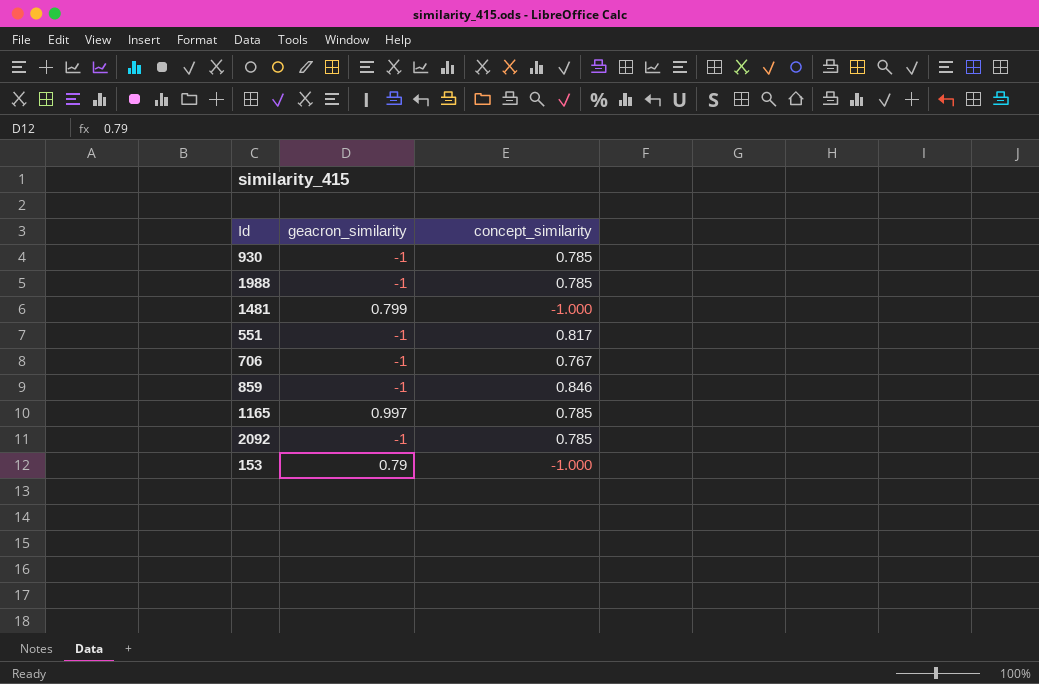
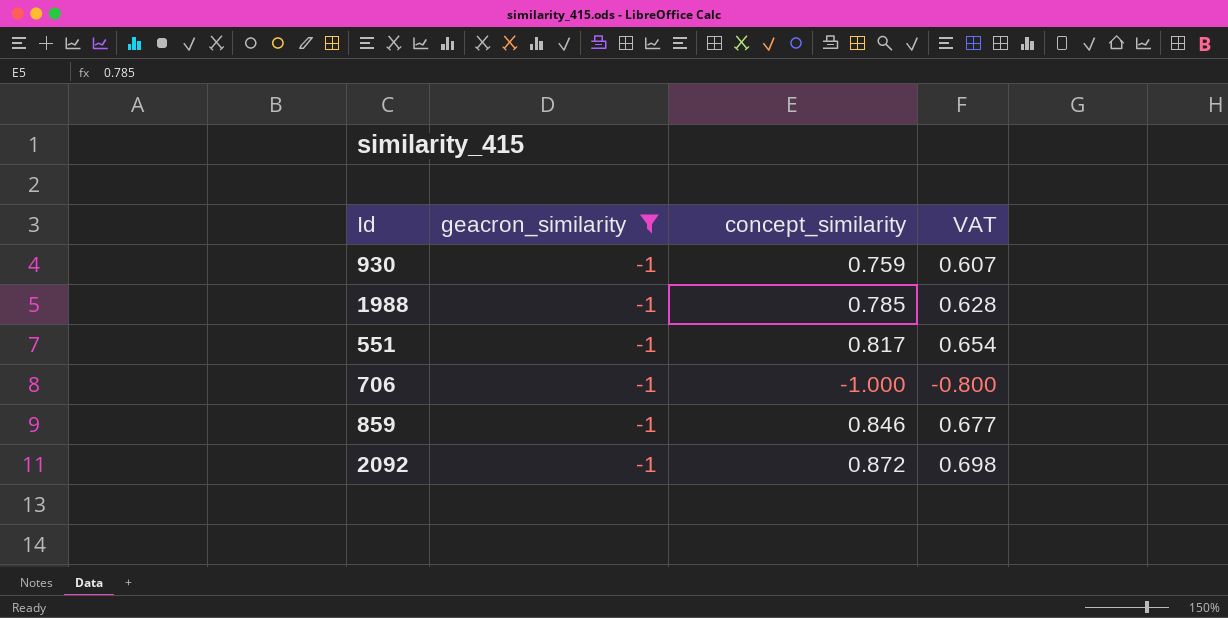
filter: none -> geacron_similarity = -1
column VAT | formula: none -> [concept_similarity] * 0.8
930 | concept_similarity: 0.785 -> 0.759
706 | concept_similarity: 0.767 -> -1.000
2092 | concept_similarity: 0.785 -> 0.872

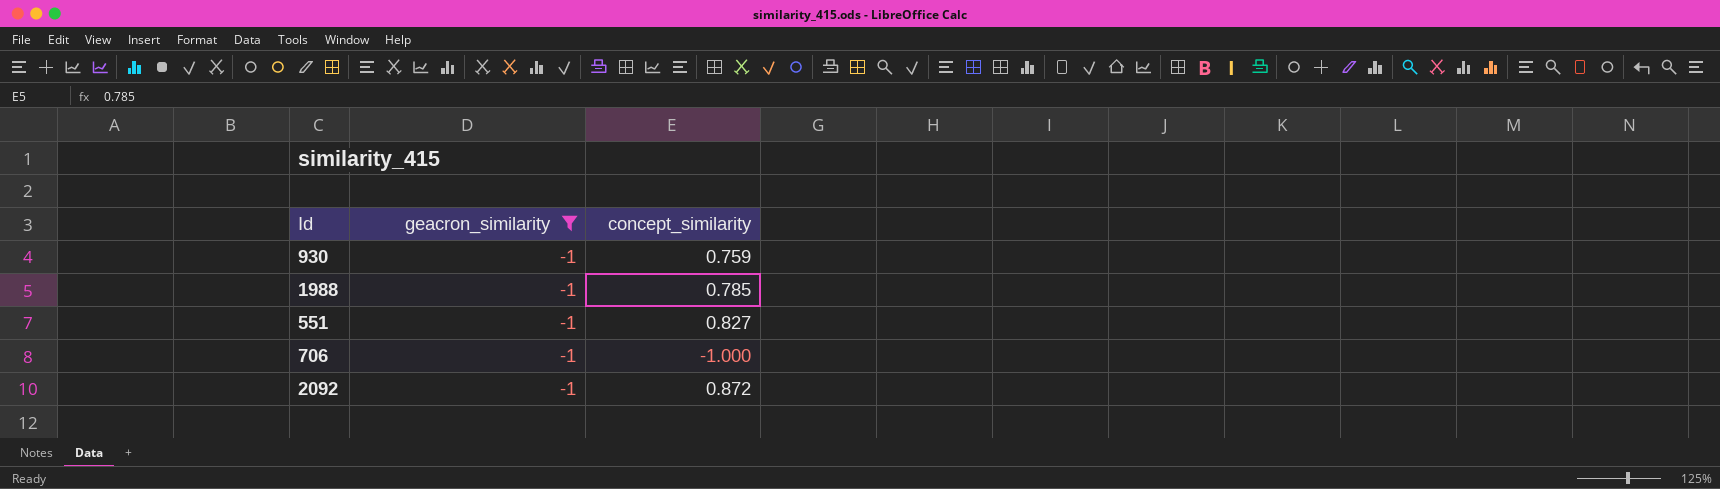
column VAT | formula: [concept_similarity] * 0.8 -> none
row 859: -1 | 0.846 | 0.677 -> none
551 | concept_similarity: 0.817 -> 0.827

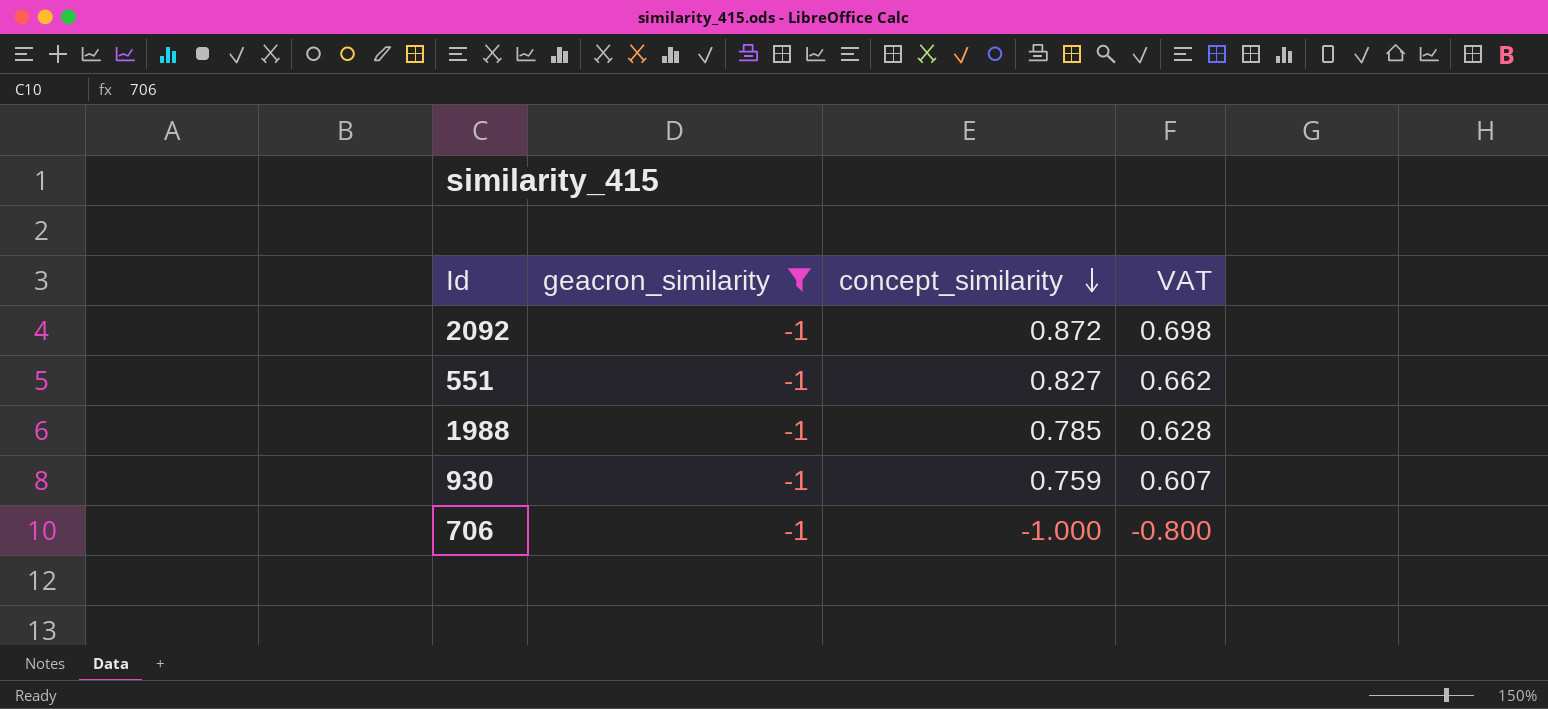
row order: none -> concept_similarity descending
column VAT | formula: none -> [concept_similarity] * 0.8

